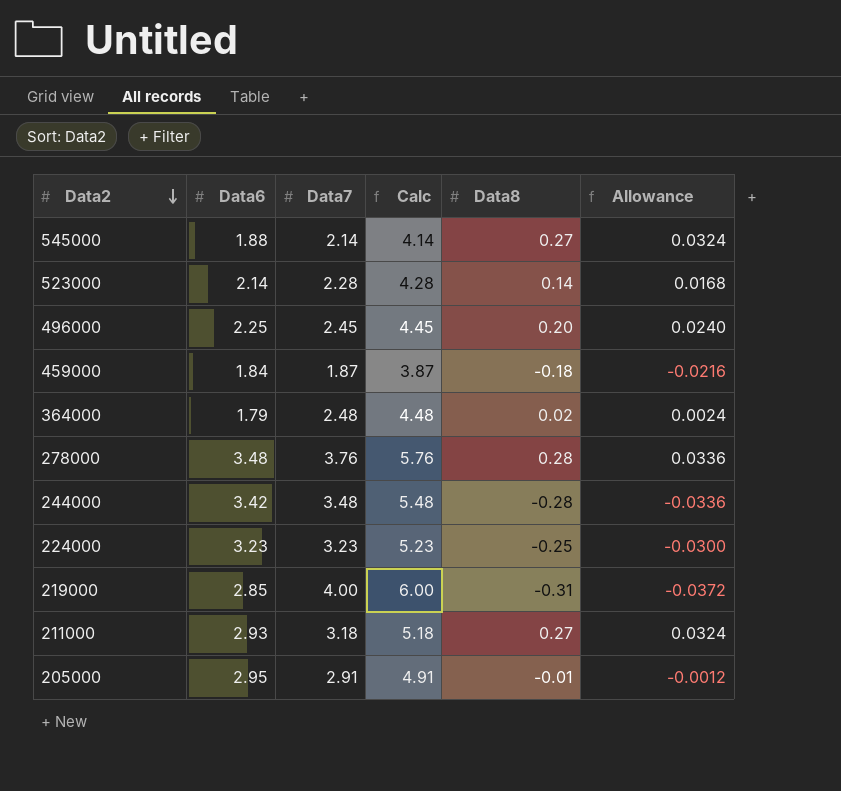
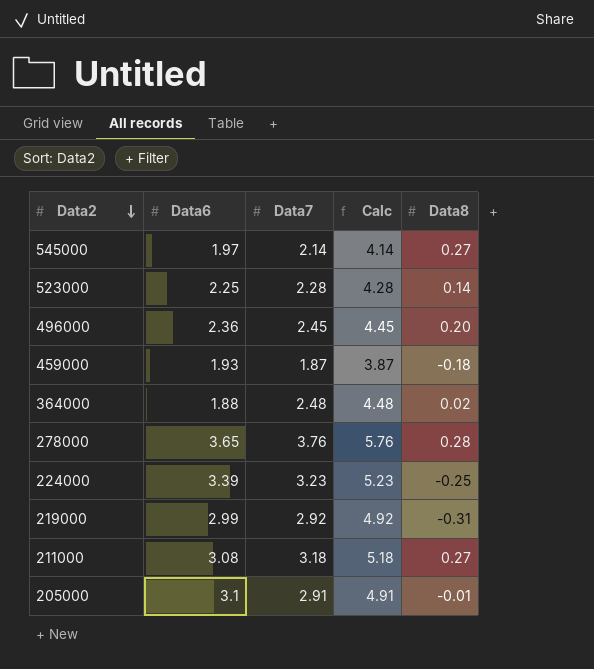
column Allowance | formula: [Data8] * 0.12 -> none
row 244000: 3.42 | 3.48 | 5.48 | -0.28 | -0.0336 -> none
545000 | Data6: 1.88 -> 1.97
523000 | Data6: 2.14 -> 2.25
496000 | Data6: 2.25 -> 2.36
459000 | Data6: 1.84 -> 1.93
364000 | Data6: 1.79 -> 1.88
278000 | Data6: 3.48 -> 3.65
224000 | Data6: 3.23 -> 3.39
219000 | Data6: 2.85 -> 2.99
219000 | Data7: 4.00 -> 2.92
219000 | Calc: 6.00 -> 4.92
211000 | Data6: 2.93 -> 3.08
205000 | Data6: 2.95 -> 3.1

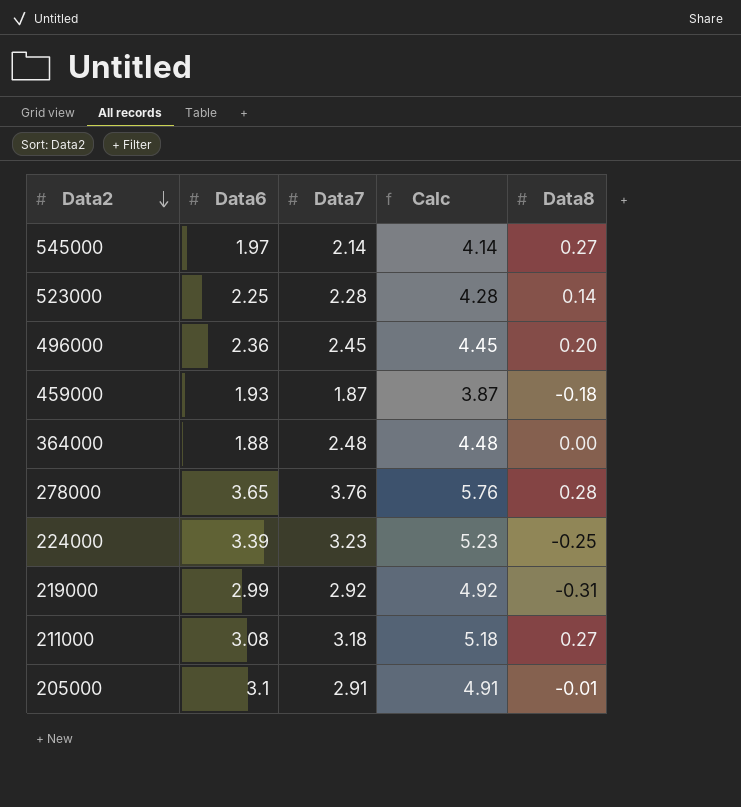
364000 | Data8: 0.02 -> 0.00

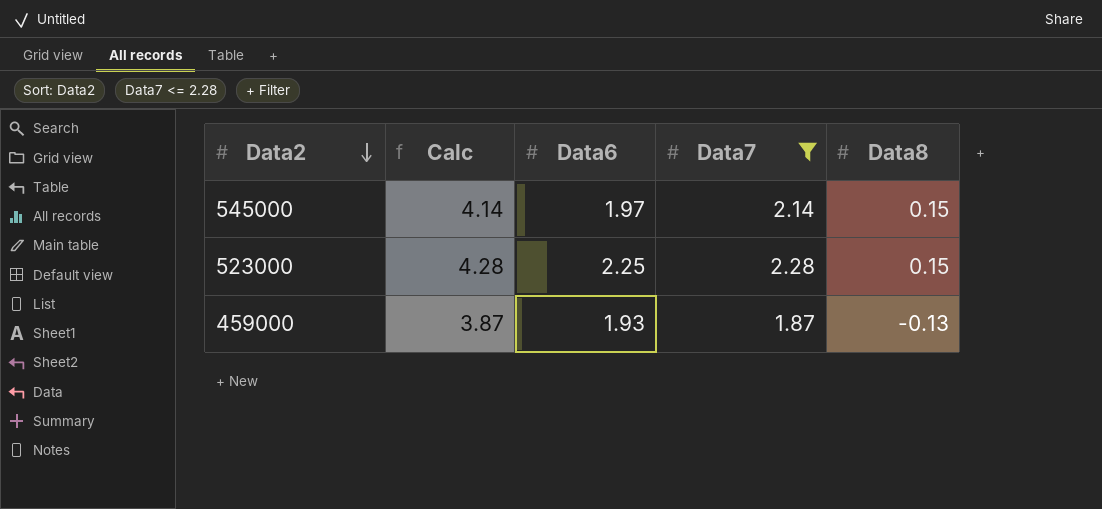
filter: none -> Data7 <= 2.28
column Calc | position: 4 -> 2
545000 | Data8: 0.27 -> 0.15
523000 | Data8: 0.14 -> 0.15
459000 | Data8: -0.18 -> -0.13

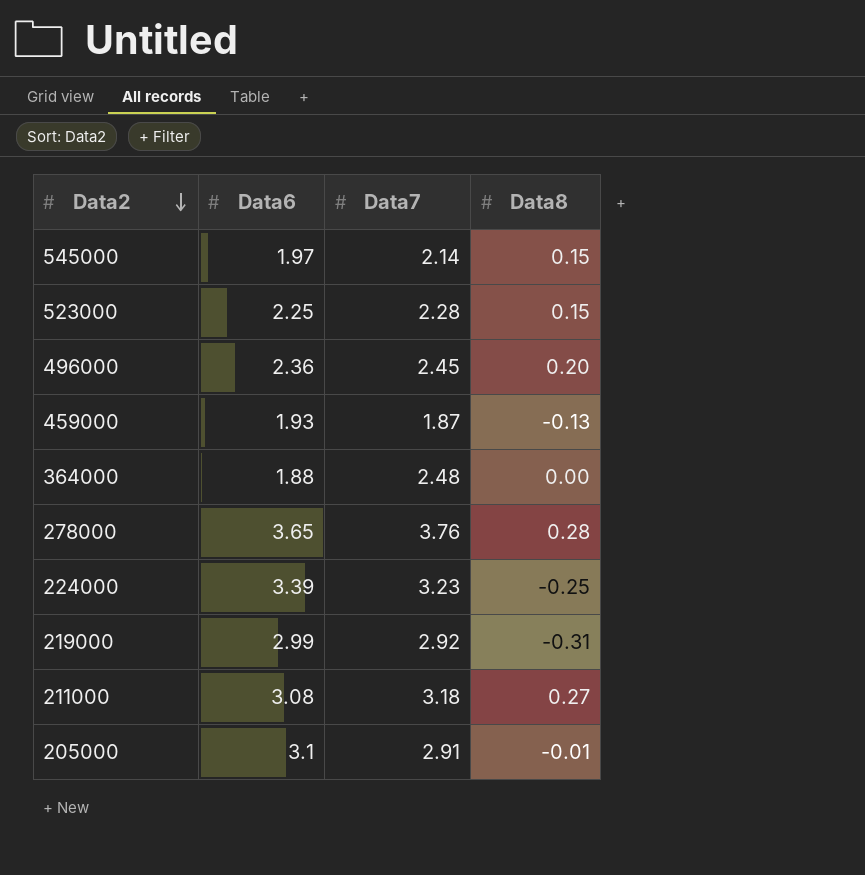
filter: Data7 <= 2.28 -> none
column Calc | formula: [Data7] + 2 -> none

